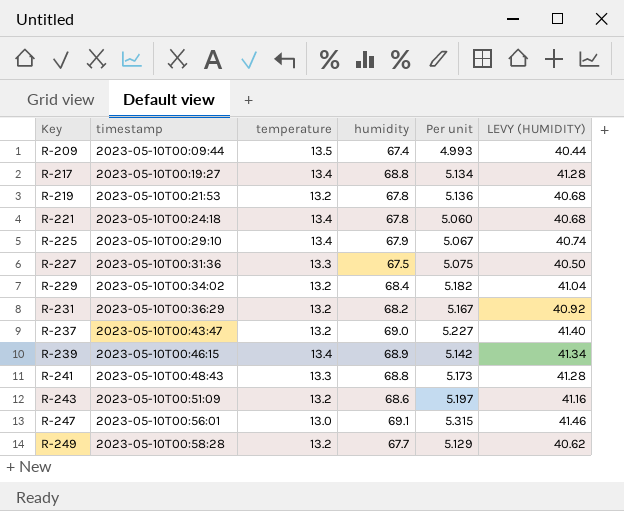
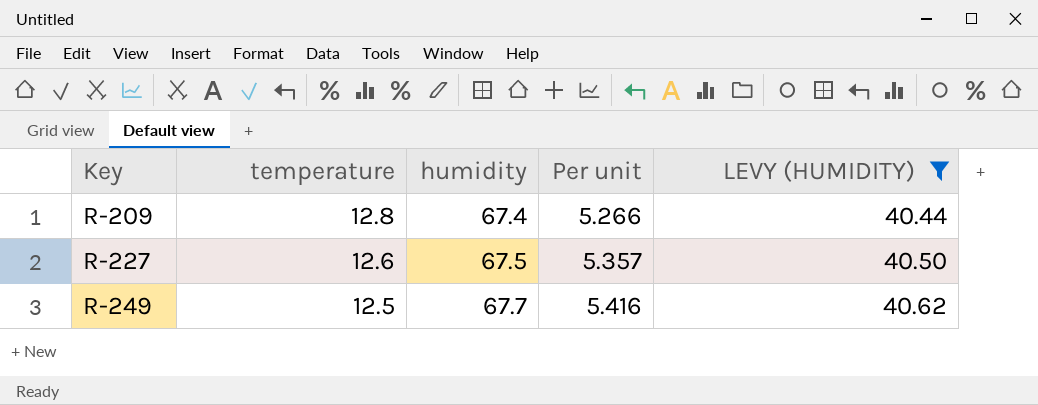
filter: none -> LEVY (HUMIDITY) <= 40.62
column timestamp | position: 2 -> none
R-209 | temperature: 13.5 -> 12.8
R-209 | Per unit: 4.993 -> 5.266
R-227 | temperature: 13.3 -> 12.6
R-227 | Per unit: 5.075 -> 5.357
R-249 | temperature: 13.2 -> 12.5
R-249 | Per unit: 5.129 -> 5.416

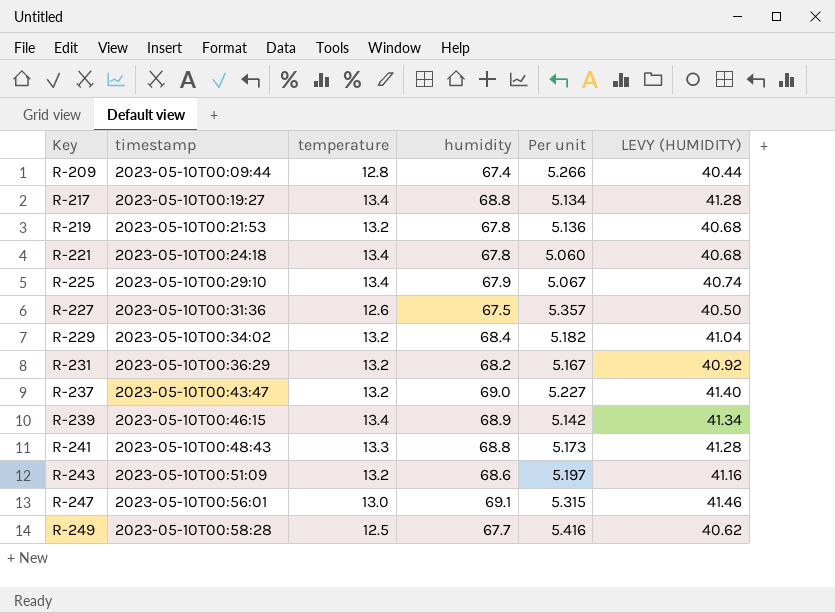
filter: LEVY (HUMIDITY) <= 40.62 -> none
column timestamp | position: none -> 2

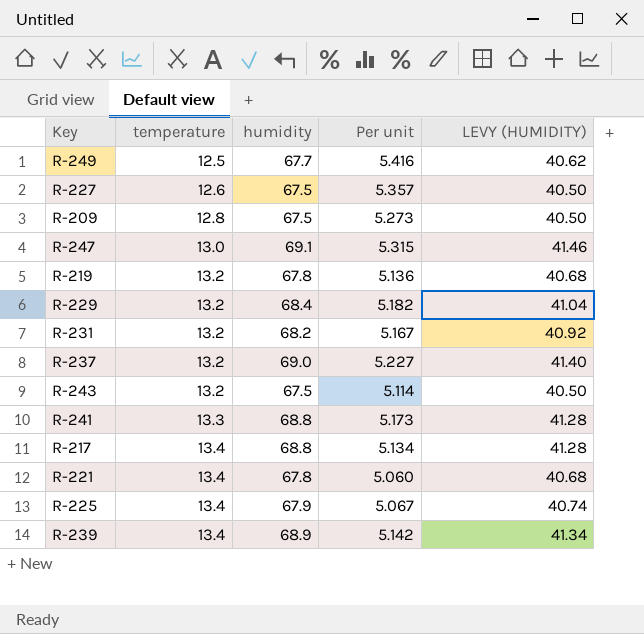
row order: Key ascending -> temperature ascending
column timestamp | position: 2 -> none
R-209 | humidity: 67.4 -> 67.5
R-209 | Per unit: 5.266 -> 5.273
R-209 | LEVY (HUMIDITY): 40.44 -> 40.50
R-243 | humidity: 68.6 -> 67.5
R-243 | Per unit: 5.197 -> 5.114
R-243 | LEVY (HUMIDITY): 41.16 -> 40.50

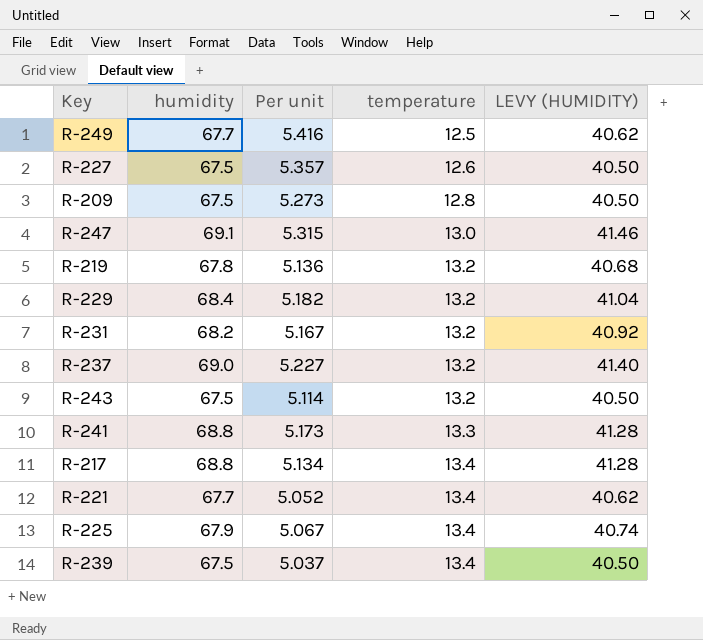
column temperature | position: 2 -> 4
R-221 | humidity: 67.8 -> 67.7
R-221 | Per unit: 5.060 -> 5.052
R-221 | LEVY (HUMIDITY): 40.68 -> 40.62
R-239 | humidity: 68.9 -> 67.5
R-239 | Per unit: 5.142 -> 5.037
R-239 | LEVY (HUMIDITY): 41.34 -> 40.50

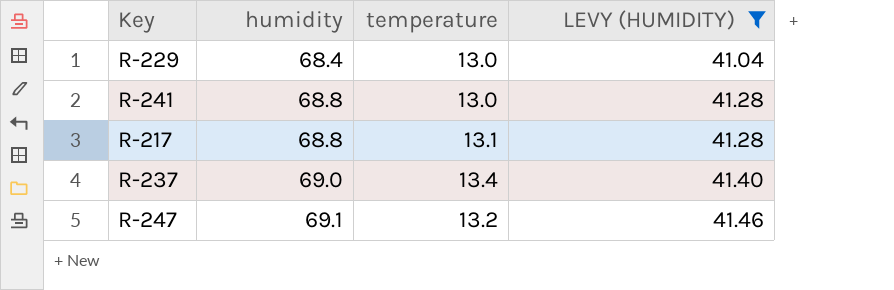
filter: none -> LEVY (HUMIDITY) >= 41.04
row order: temperature ascending -> humidity ascending
column Per unit | formula: [humidity] / [temperature] -> none
R-229 | temperature: 13.2 -> 13.0
R-241 | temperature: 13.3 -> 13.0
R-217 | temperature: 13.4 -> 13.1
R-237 | temperature: 13.2 -> 13.4
R-247 | temperature: 13.0 -> 13.2

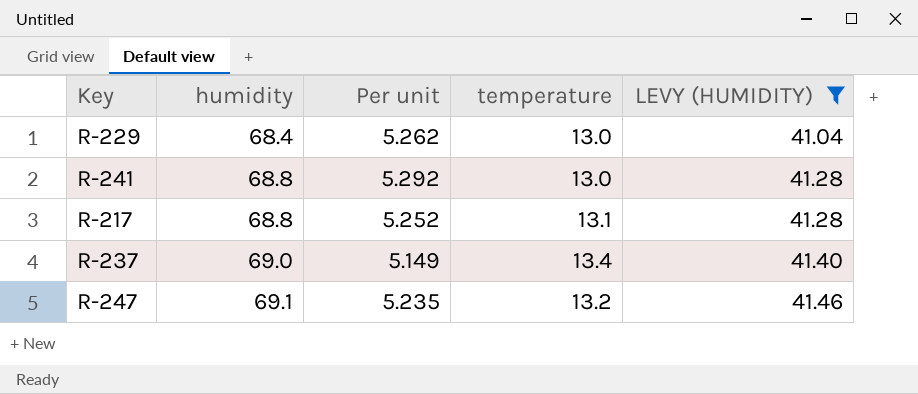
column Per unit | formula: none -> [humidity] / [temperature]

